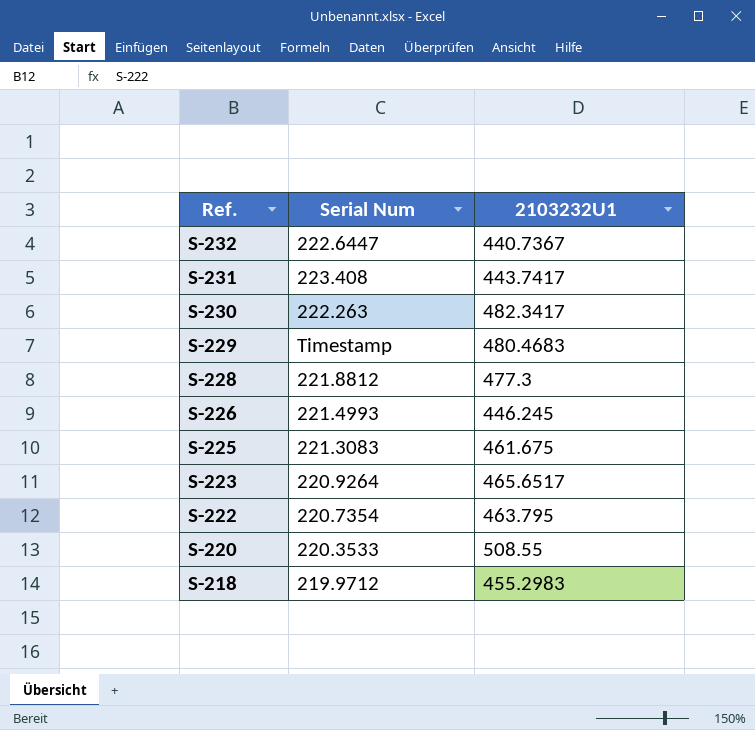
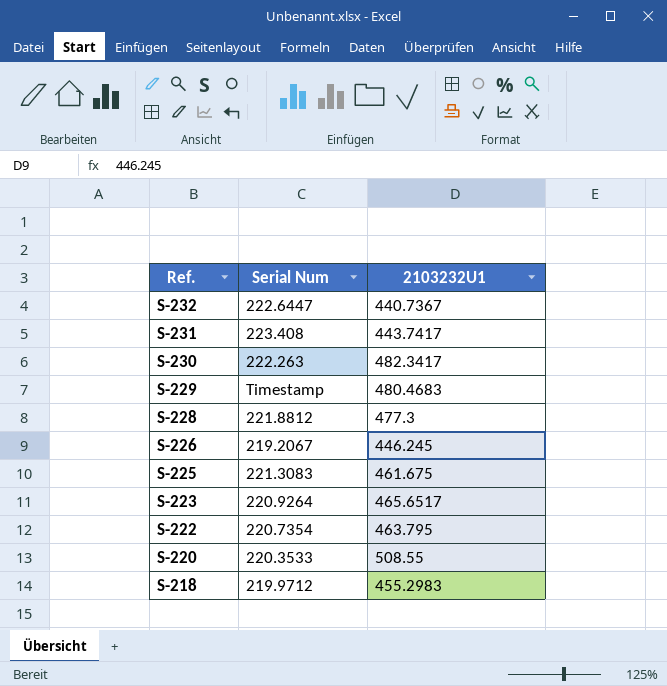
S-226 | Serial Num: 221.4993 -> 219.2067

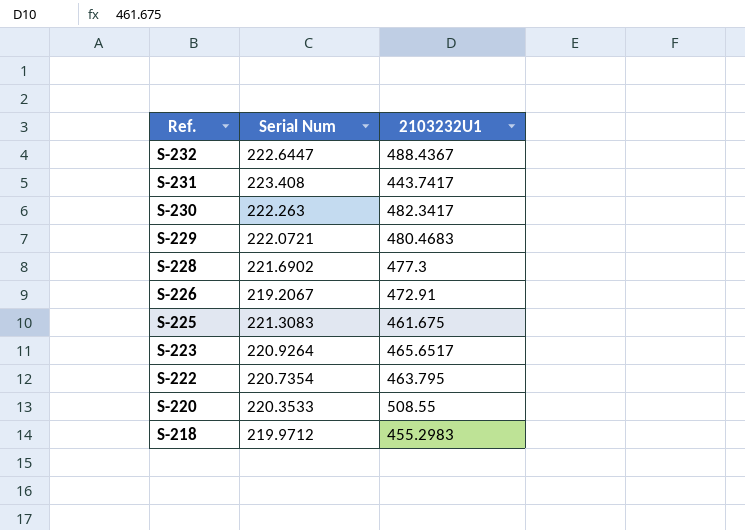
S-232 | 2103232U1: 440.7367 -> 488.4367
S-229 | Serial Num: Timestamp -> 222.0721
S-228 | Serial Num: 221.8812 -> 221.6902
S-226 | 2103232U1: 446.245 -> 472.91

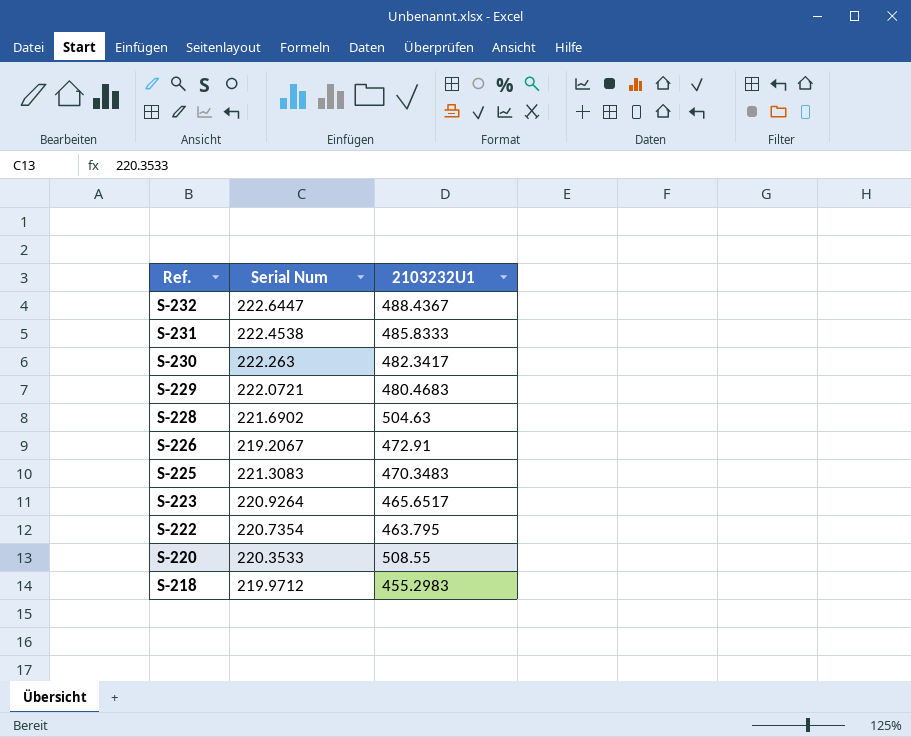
S-231 | Serial Num: 223.408 -> 222.4538
S-231 | 2103232U1: 443.7417 -> 485.8333
S-228 | 2103232U1: 477.3 -> 504.63
S-225 | 2103232U1: 461.675 -> 470.3483

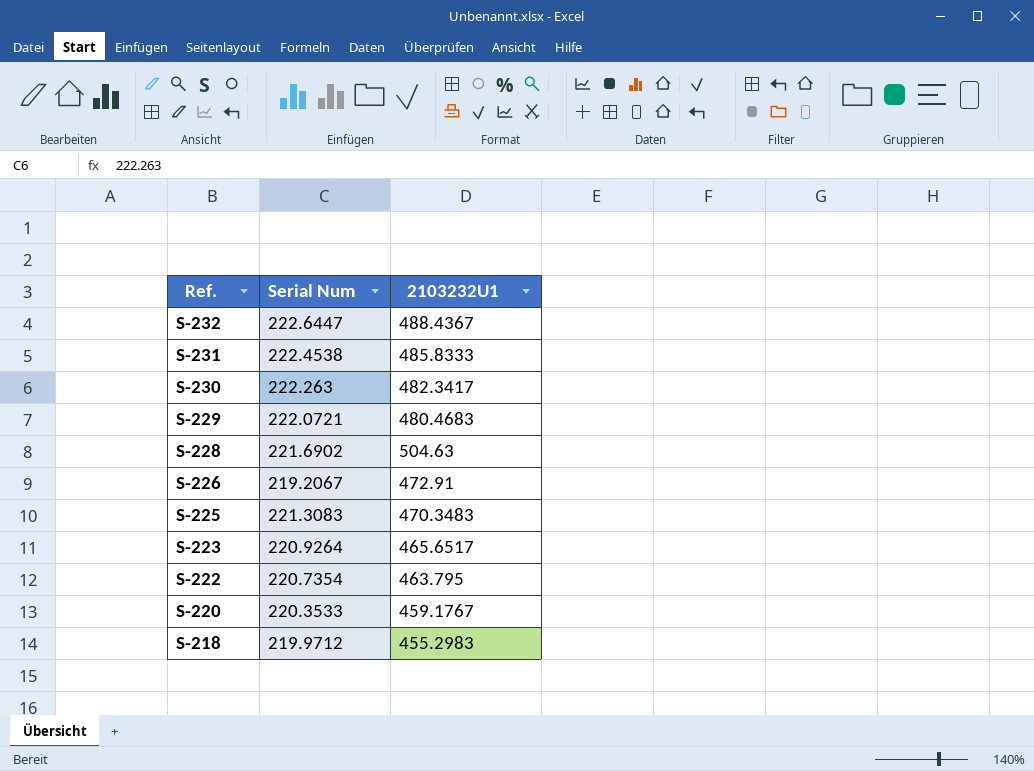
S-220 | 2103232U1: 508.55 -> 459.1767

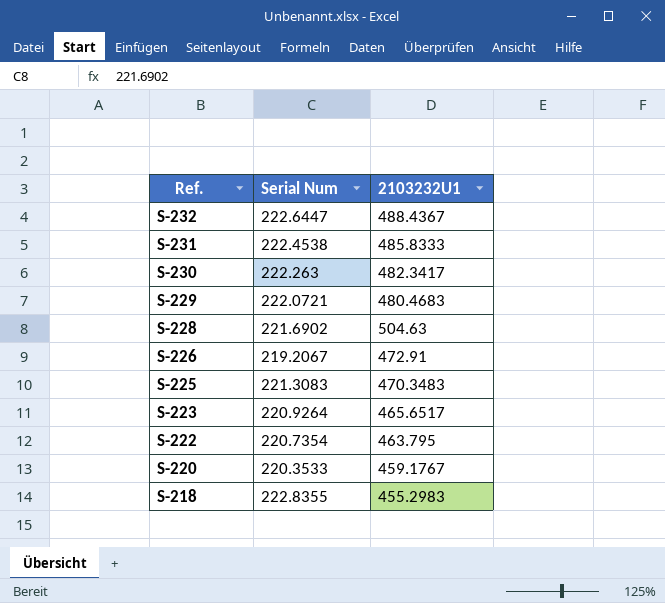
S-218 | Serial Num: 219.9712 -> 222.8355

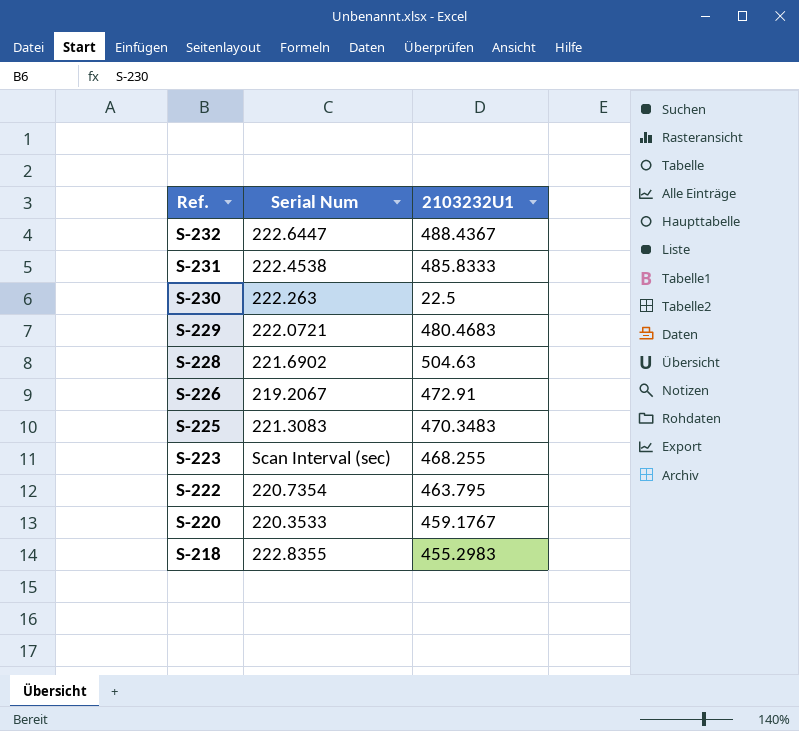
S-230 | 2103232U1: 482.3417 -> 22.5
S-223 | Serial Num: 220.9264 -> Scan Interval (sec)
S-223 | 2103232U1: 465.6517 -> 468.255

